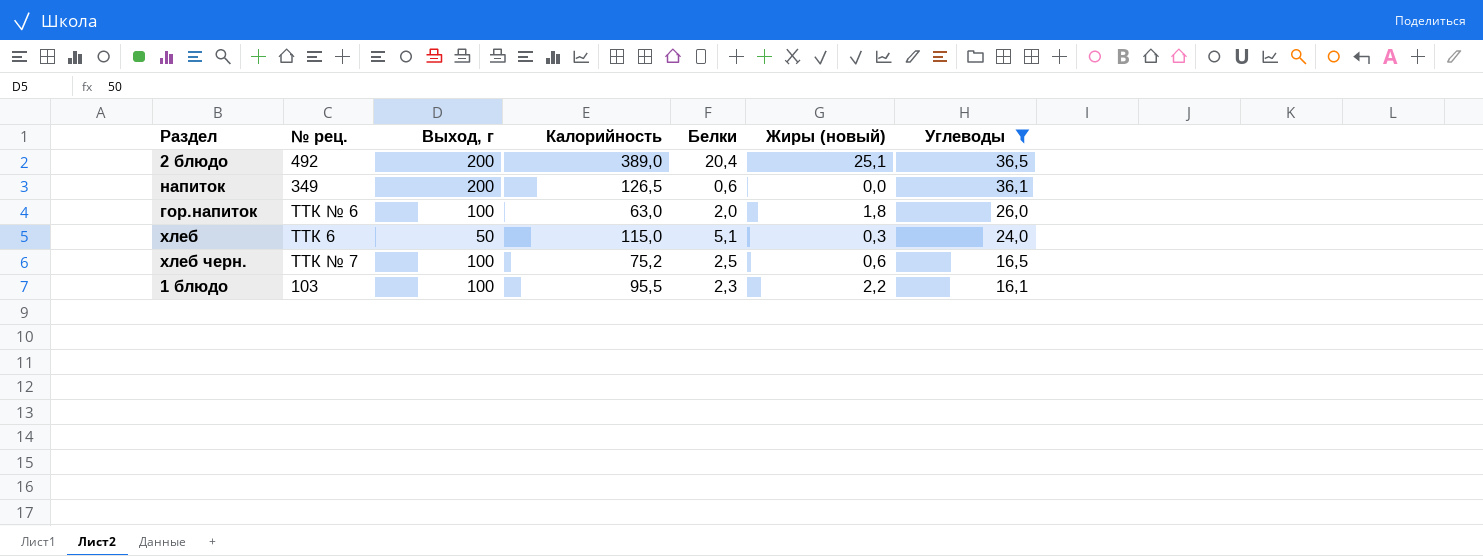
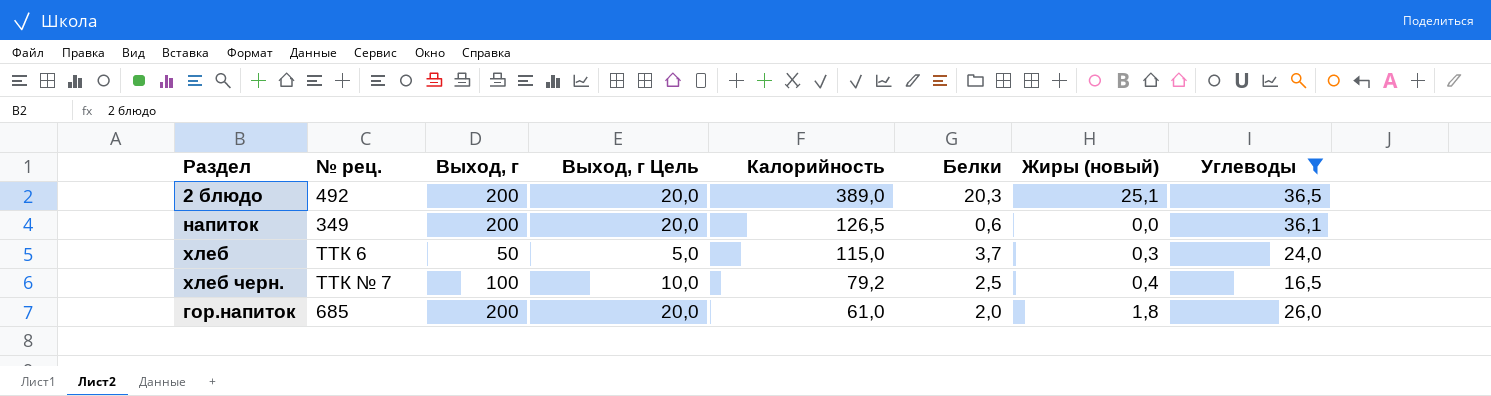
row order: Углеводы descending -> Калорийность descending
column Выход, г Цель | formula: none -> [Выход, г] * 0,1
row 1 блюдо: 103 | 100 | 95,5 | 2,3 | 2,2 | 16,1 -> none
2 блюдо | Белки: 20,4 -> 20,3
хлеб | Белки: 5,1 -> 3,7
хлеб черн. | Калорийность: 75,2 -> 79,2
хлеб черн. | Жиры (новый): 0,6 -> 0,4
гор.напиток | № рец.: ТТК № 6 -> 685
гор.напиток | Выход, г: 100 -> 200
гор.напиток | Калорийность: 63,0 -> 61,0

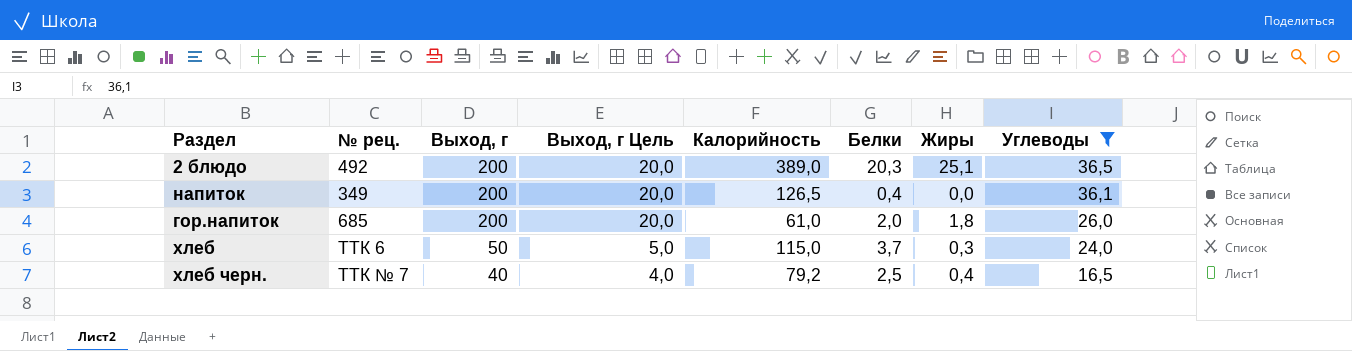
row order: Калорийность descending -> Выход, г descending
column name: Жиры (новый) -> Жиры
напиток | Белки: 0,6 -> 0,4
хлеб черн. | Выход, г: 100 -> 40
хлеб черн. | Выход, г Цель: 10,0 -> 4,0

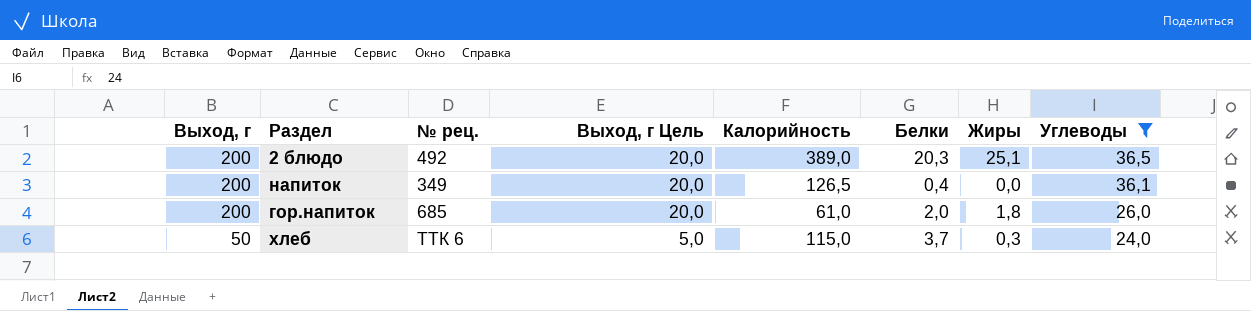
column Выход, г | position: 3 -> 1
row хлеб черн.: ТТК № 7 | 40 | 4,0 | 79,2 | 2,5 | 0,4 | 16,5 -> none

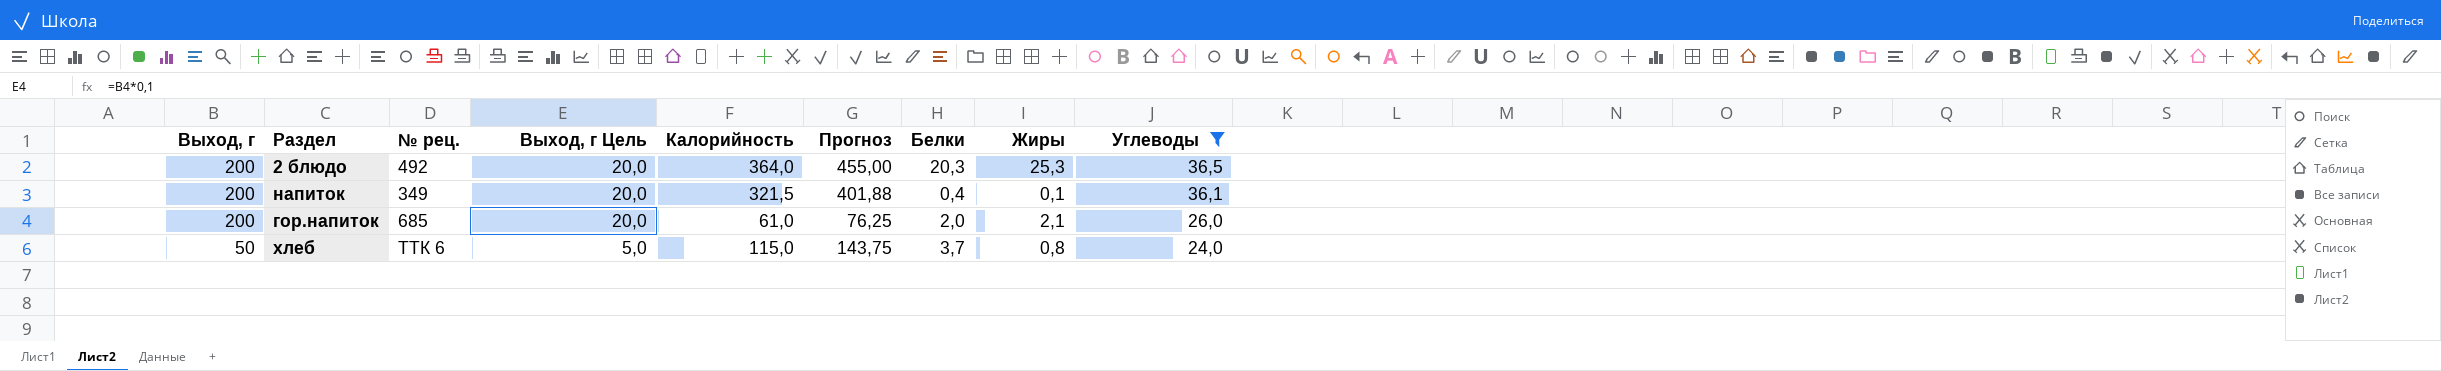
column Прогноз | formula: none -> [Калорийность] * 1,25
2 блюдо | Калорийность: 389,0 -> 364,0
2 блюдо | Жиры: 25,1 -> 25,3
напиток | Калорийность: 126,5 -> 321,5
напиток | Жиры: 0,0 -> 0,1
гор.напиток | Жиры: 1,8 -> 2,1
хлеб | Жиры: 0,3 -> 0,8

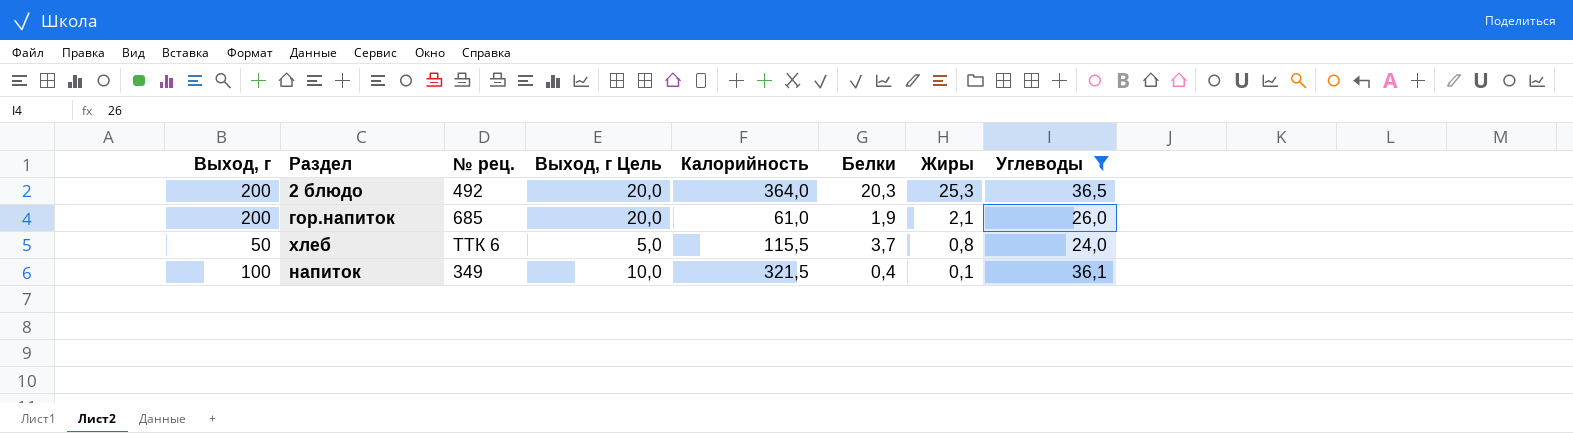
row order: Выход, г descending -> Жиры descending
column Прогноз | formula: [Калорийность] * 1,25 -> none
гор.напиток | Белки: 2,0 -> 1,9
хлеб | Калорийность: 115,0 -> 115,5
напиток | Выход, г: 200 -> 100
напиток | Выход, г Цель: 20,0 -> 10,0

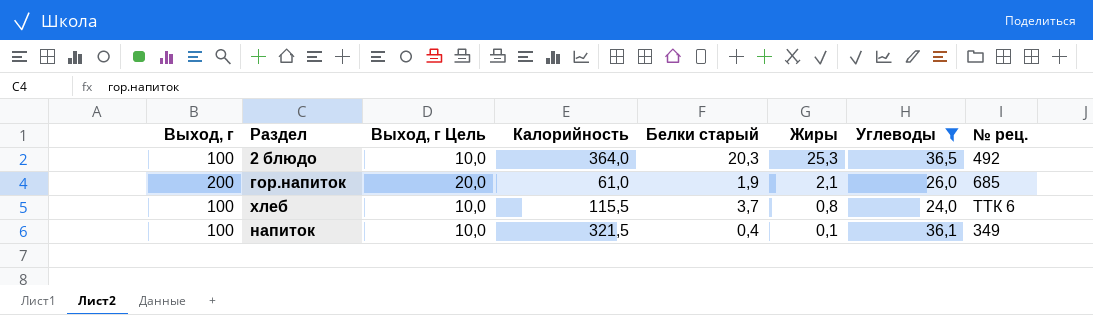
column name: Белки -> Белки старый
column № рец. | position: 3 -> 8
2 блюдо | Выход, г: 200 -> 100
2 блюдо | Выход, г Цель: 20,0 -> 10,0
хлеб | Выход, г: 50 -> 100
хлеб | Выход, г Цель: 5,0 -> 10,0

